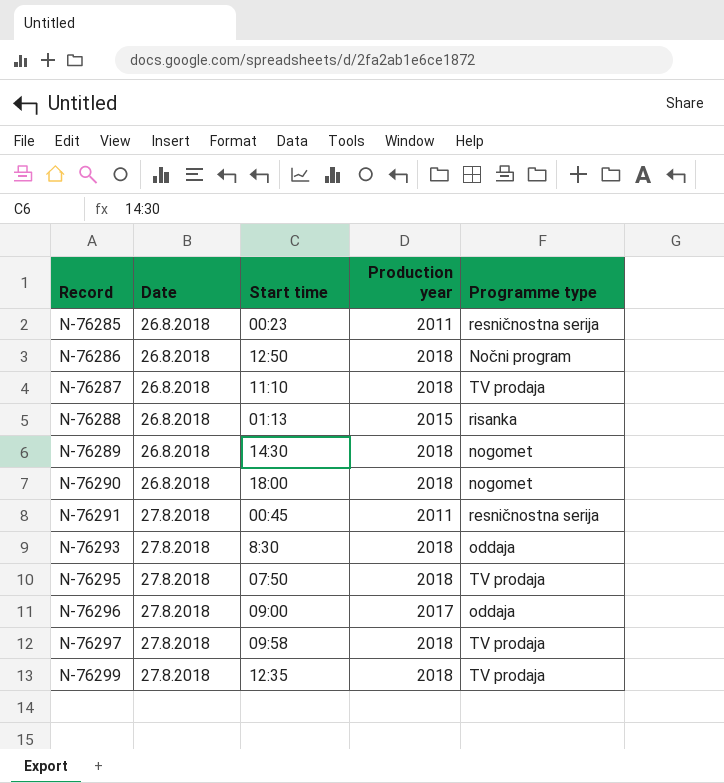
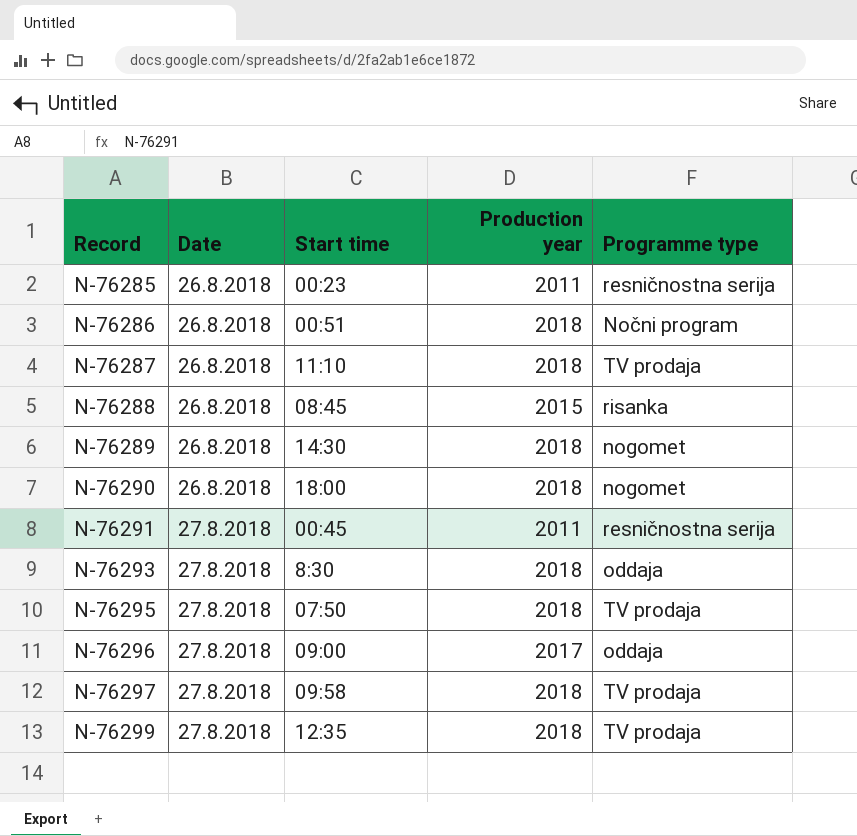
N-76286 | Start time: 12:50 -> 00:51
N-76288 | Start time: 01:13 -> 08:45

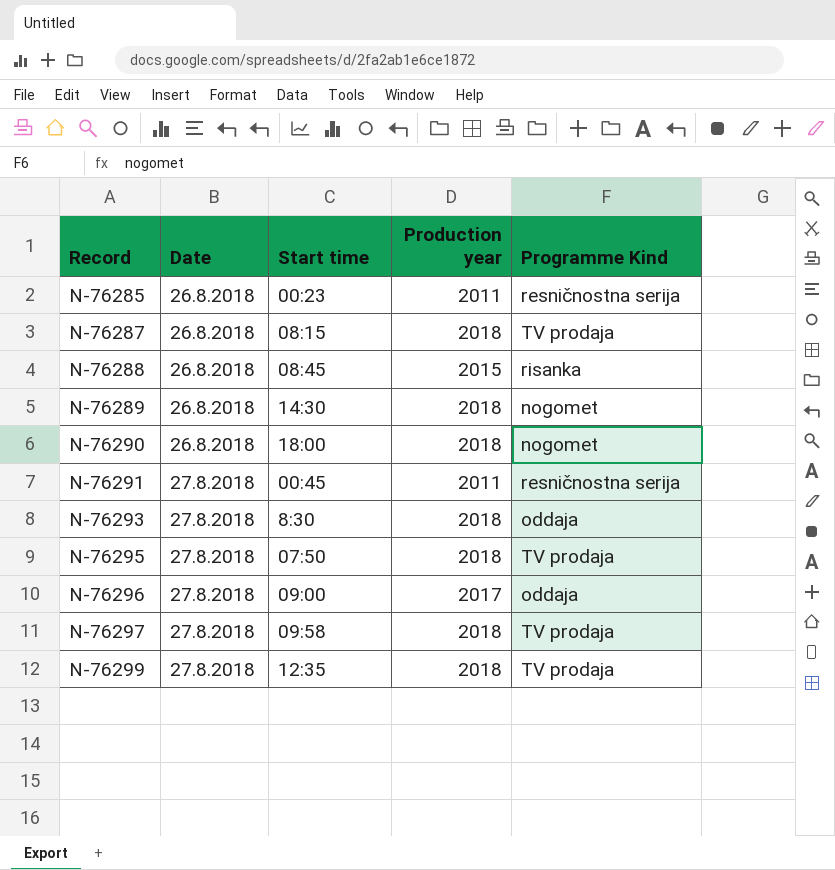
column name: Programme type -> Programme Kind
row N-76286: 26.8.2018 | 00:51 | 2018 | Nočni program -> none
N-76287 | Start time: 11:10 -> 08:15

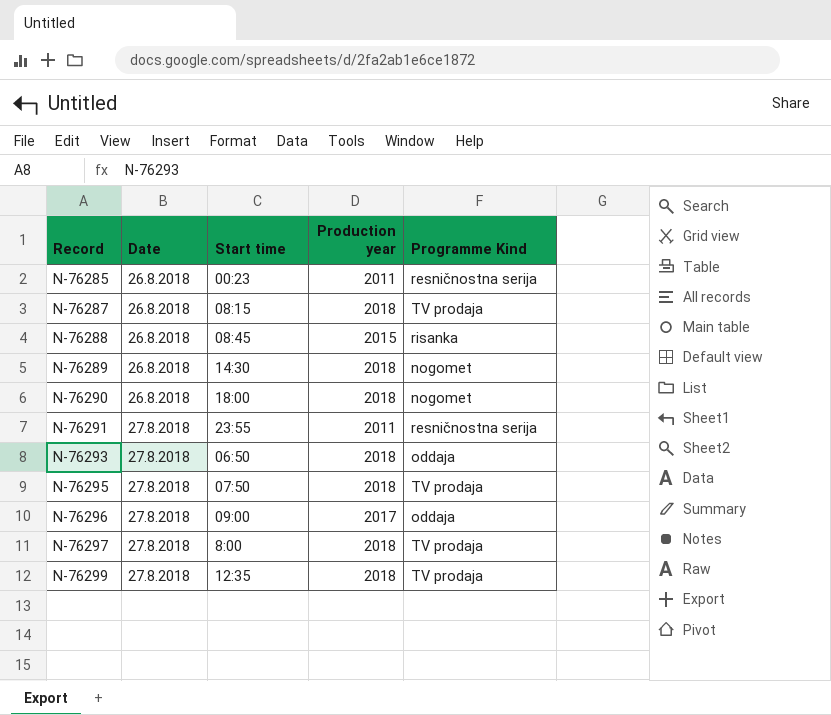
N-76291 | Start time: 00:45 -> 23:55
N-76293 | Start time: 8:30 -> 06:50
N-76297 | Start time: 09:58 -> 8:00

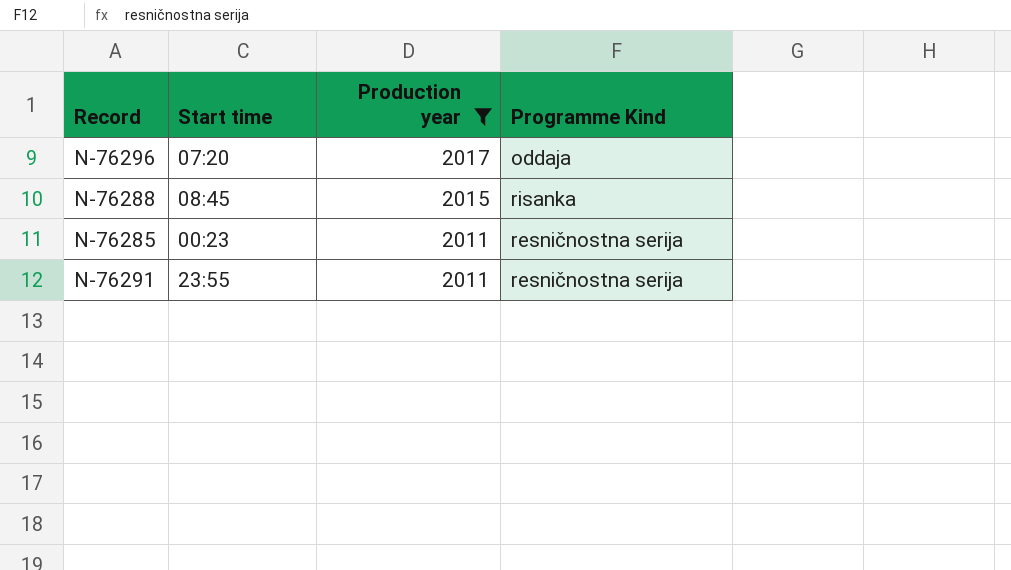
filter: none -> Production year != 2018
row order: Record ascending -> Production year descending
column Date | position: 2 -> none
N-76296 | Start time: 09:00 -> 07:20

